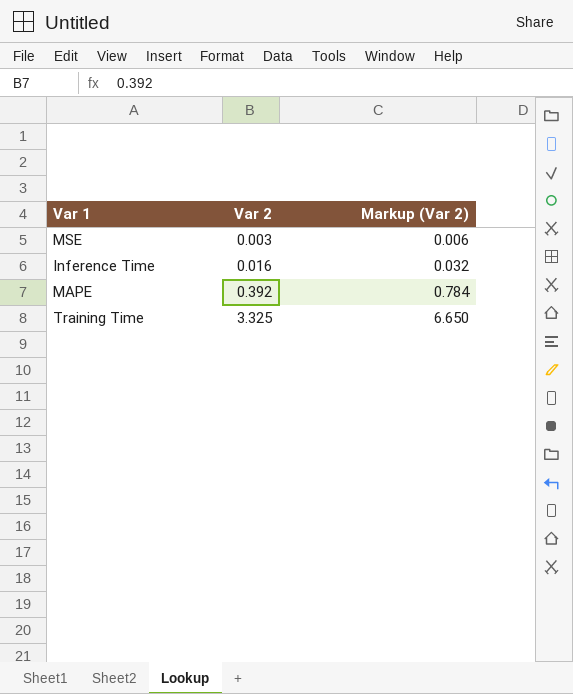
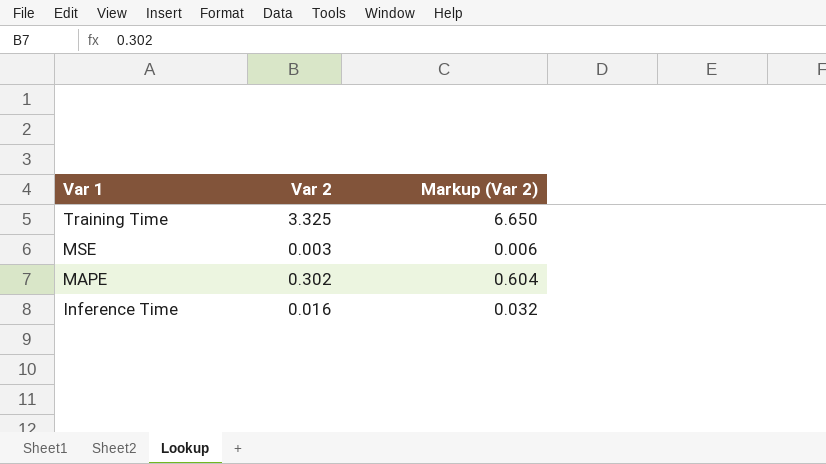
row order: Var 2 ascending -> Var 1 descending
MAPE | Var 2: 0.392 -> 0.302
MAPE | Markup (Var 2): 0.784 -> 0.604

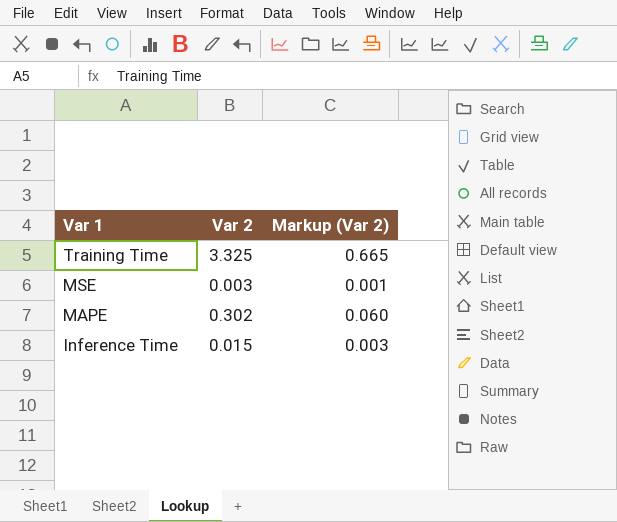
column Markup (Var 2) | formula: [Var 2] * 2 -> [Var 2] * 0.2
Inference Time | Var 2: 0.016 -> 0.015

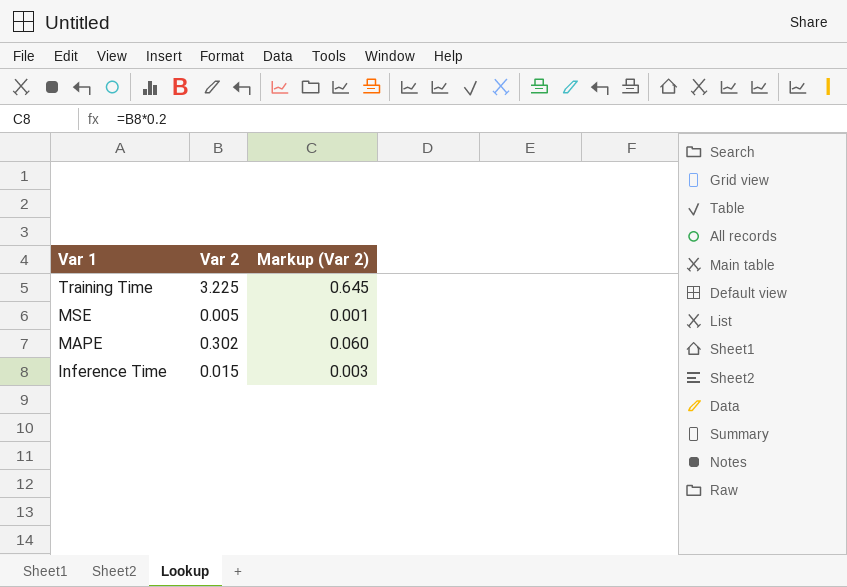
Training Time | Var 2: 3.325 -> 3.225
Training Time | Markup (Var 2): 0.665 -> 0.645
MSE | Var 2: 0.003 -> 0.005

